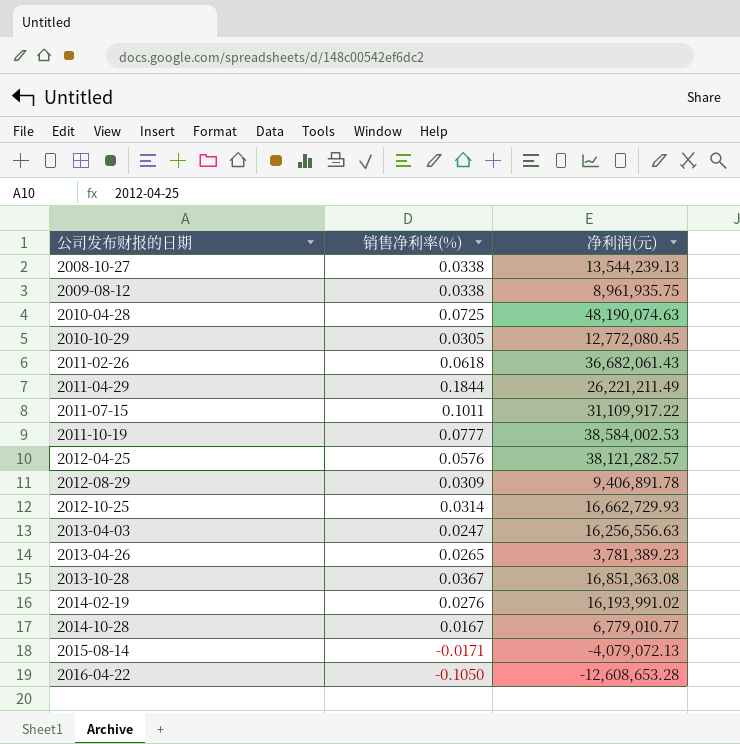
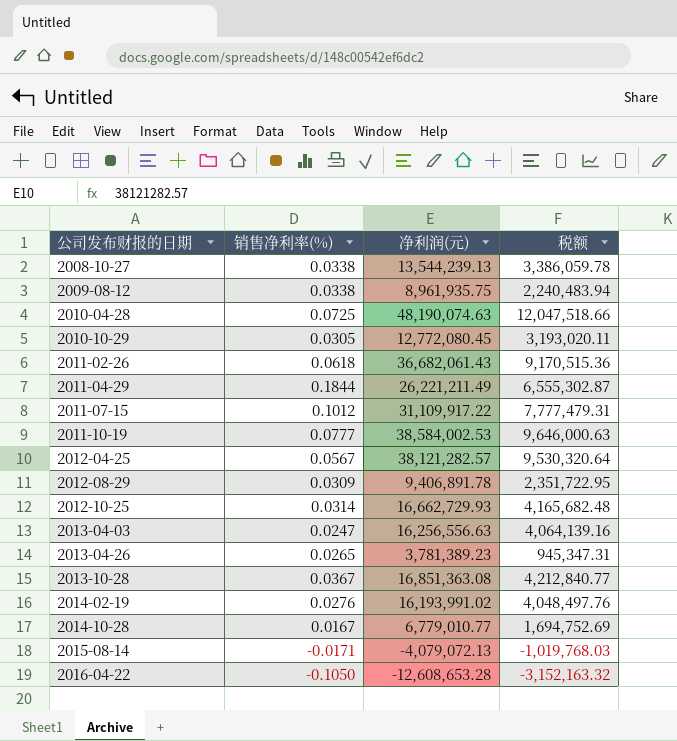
column 税额 | formula: none -> [净利润(元)] * 0.25
2011-07-15 | 销售净利率(%): 0.1011 -> 0.1012
2012-04-25 | 销售净利率(%): 0.0576 -> 0.0567

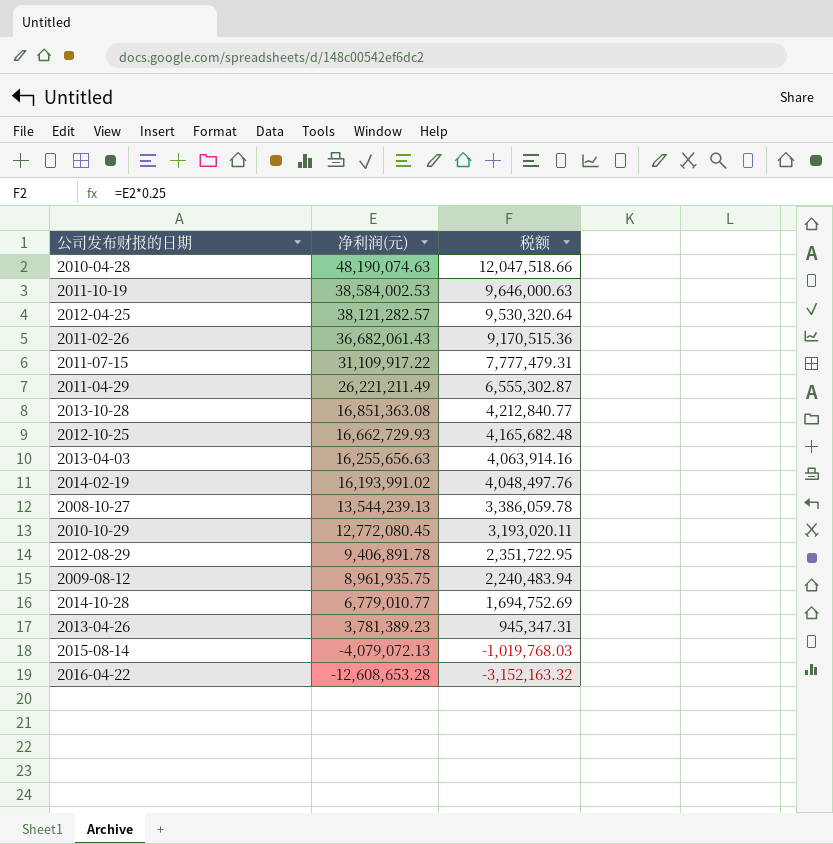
row order: 公司发布财报的日期 ascending -> 净利润(元) descending
column 销售净利率(%) | position: 2 -> none
2013-04-03 | 净利润(元): 16,256,556.63 -> 16,255,656.63
2013-04-03 | 税额: 4,064,139.16 -> 4,063,914.16

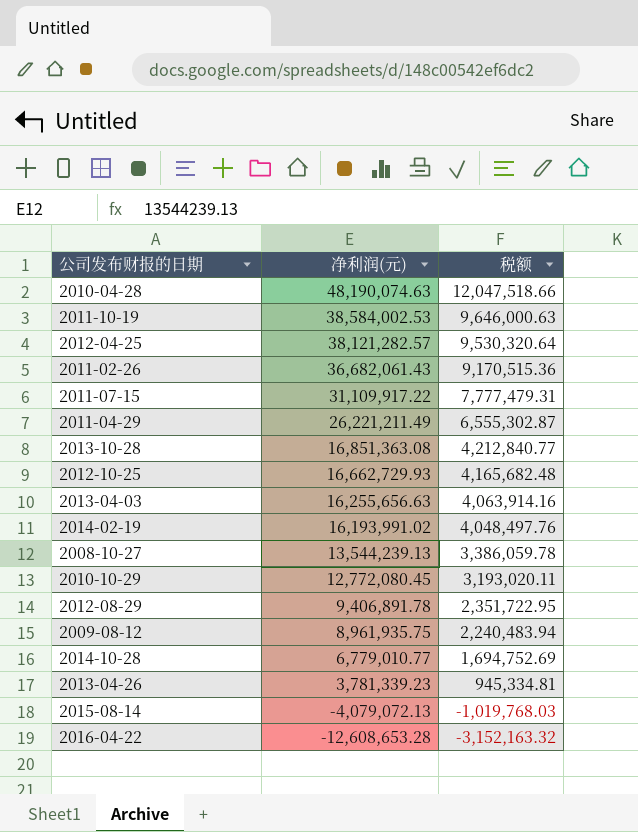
2013-04-26 | 净利润(元): 3,781,389.23 -> 3,781,339.23
2013-04-26 | 税额: 945,347.31 -> 945,334.81

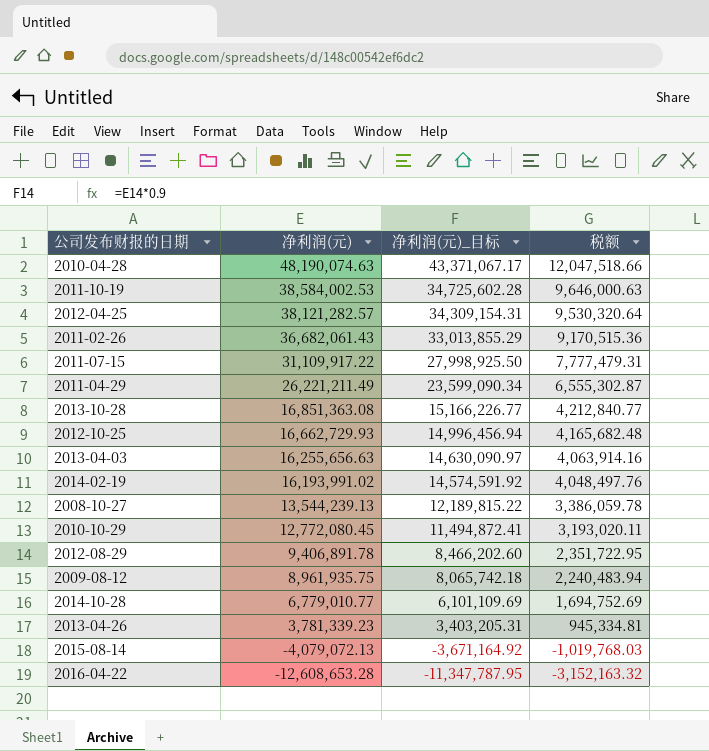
column 净利润(元)_目标 | formula: none -> [净利润(元)] * 0.9

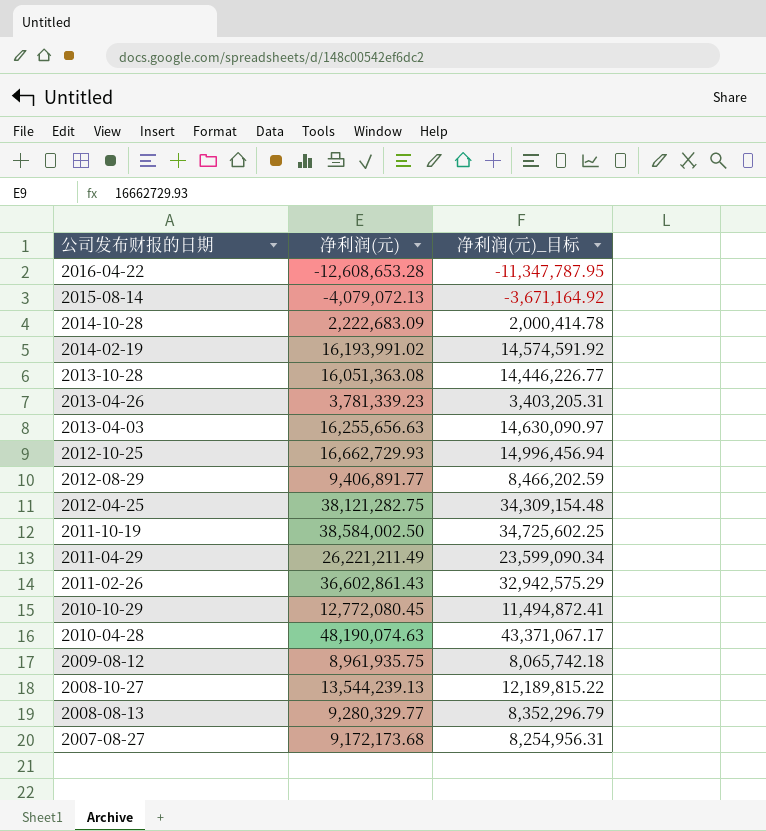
row order: 净利润(元) descending -> 公司发布财报的日期 descending
column 税额 | formula: [净利润(元)] * 0.25 -> none
row 2011-07-15: 31,109,917.22 | 27,998,925.50 | 7,777,479.31 -> none
2014-10-28 | 净利润(元): 6,779,010.77 -> 2,222,683.09
2014-10-28 | 净利润(元)_目标: 6,101,109.69 -> 2,000,414.78
2013-10-28 | 净利润(元): 16,851,363.08 -> 16,051,363.08
2013-10-28 | 净利润(元)_目标: 15,166,226.77 -> 14,446,226.77
2012-08-29 | 净利润(元): 9,406,891.78 -> 9,406,891.77
2012-08-29 | 净利润(元)_目标: 8,466,202.60 -> 8,466,202.59
2012-04-25 | 净利润(元): 38,121,282.57 -> 38,121,282.75
2012-04-25 | 净利润(元)_目标: 34,309,154.31 -> 34,309,154.48
2011-10-19 | 净利润(元): 38,584,002.53 -> 38,584,002.50
2011-10-19 | 净利润(元)_目标: 34,725,602.28 -> 34,725,602.25
2011-02-26 | 净利润(元): 36,682,061.43 -> 36,602,861.43
2011-02-26 | 净利润(元)_目标: 33,013,855.29 -> 32,942,575.29
row 2008-08-13: none -> 9,280,329.77 | 8,352,296.79
row 2007-08-27: none -> 9,172,173.68 | 8,254,956.31

